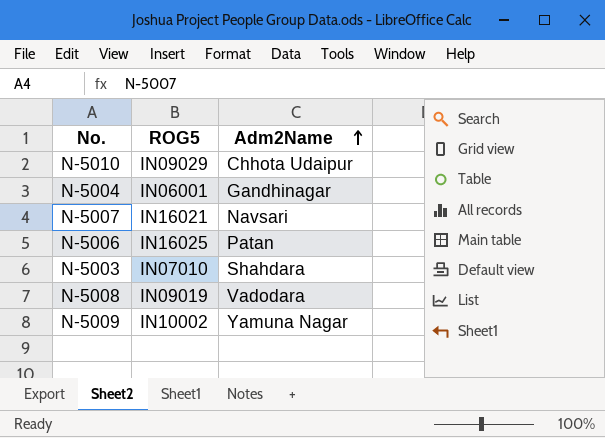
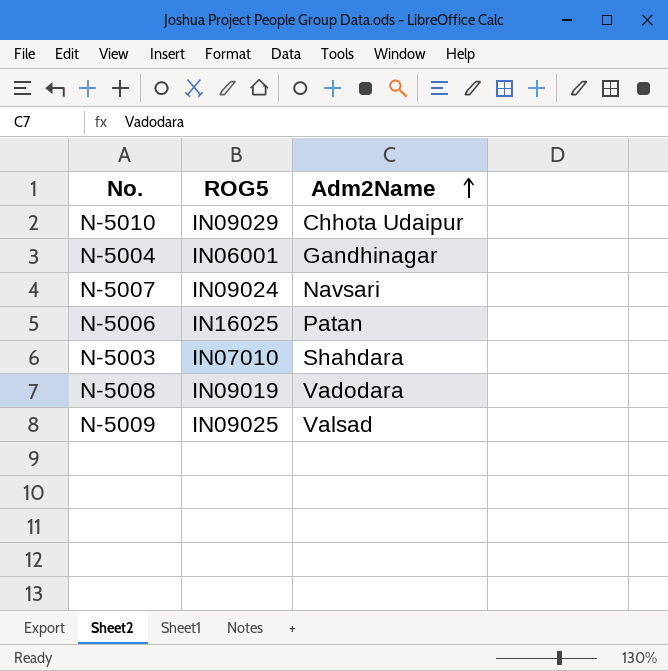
N-5007 | ROG5: IN16021 -> IN09024
N-5009 | ROG5: IN10002 -> IN09025
N-5009 | Adm2Name: Yamuna Nagar -> Valsad

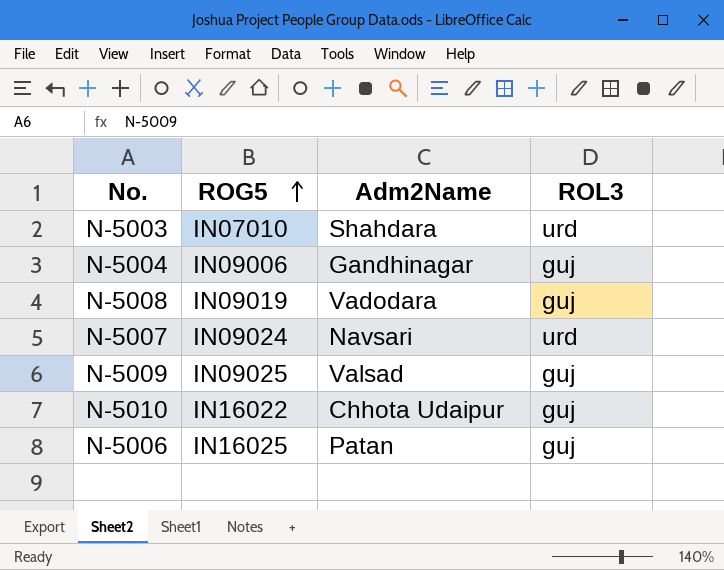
row order: Adm2Name ascending -> ROG5 ascending
column ROL3 | position: none -> 4
N-5004 | ROG5: IN06001 -> IN09006
N-5010 | ROG5: IN09029 -> IN16022

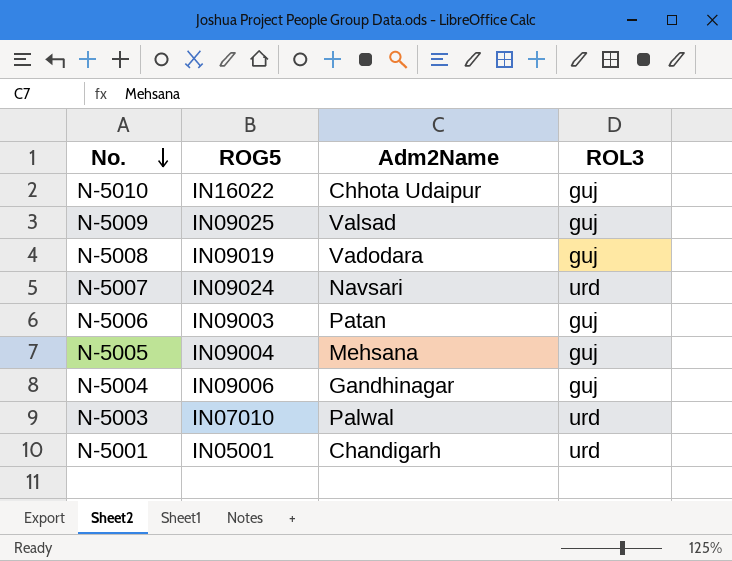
row order: ROG5 ascending -> No. descending
N-5006 | ROG5: IN16025 -> IN09003
row N-5005: none -> IN09004 | Mehsana | guj
N-5003 | Adm2Name: Shahdara -> Palwal
row N-5001: none -> IN05001 | Chandigarh | urd

